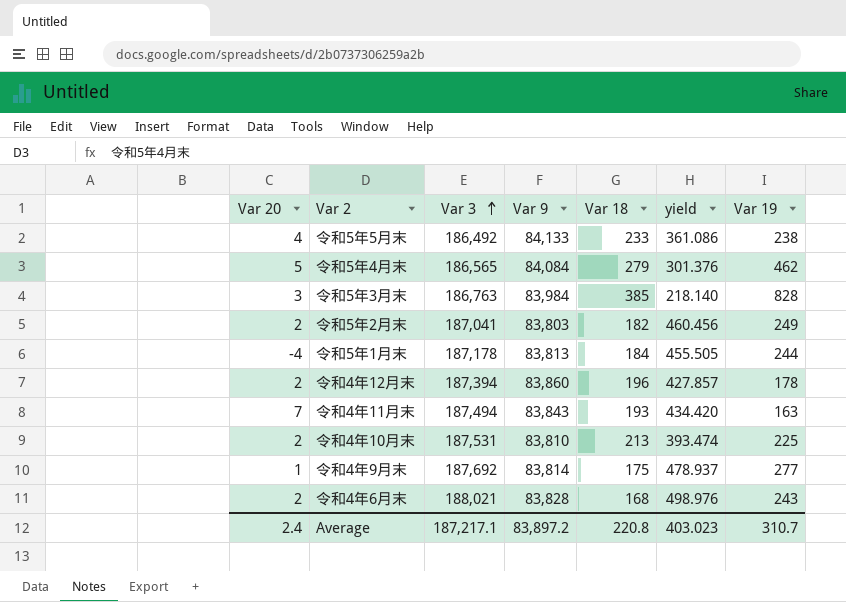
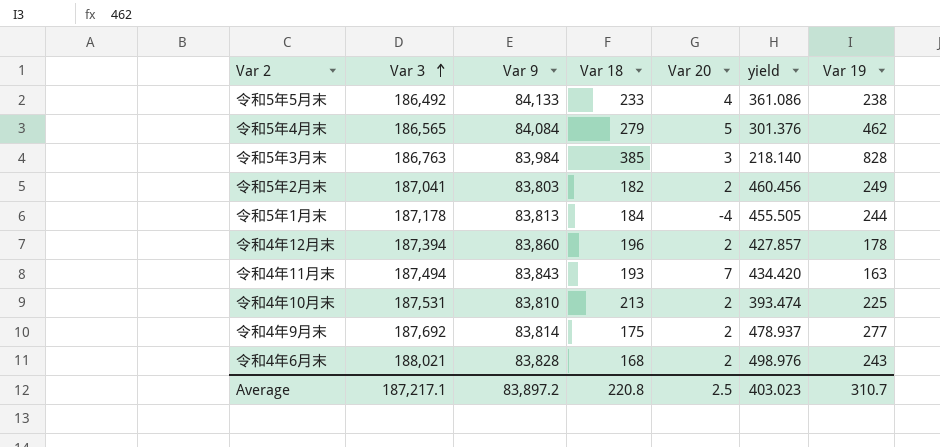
column Var 20 | position: 1 -> 5
令和4年9月末 | Var 20: 1 -> 2
Average | Var 20: 2.4 -> 2.5

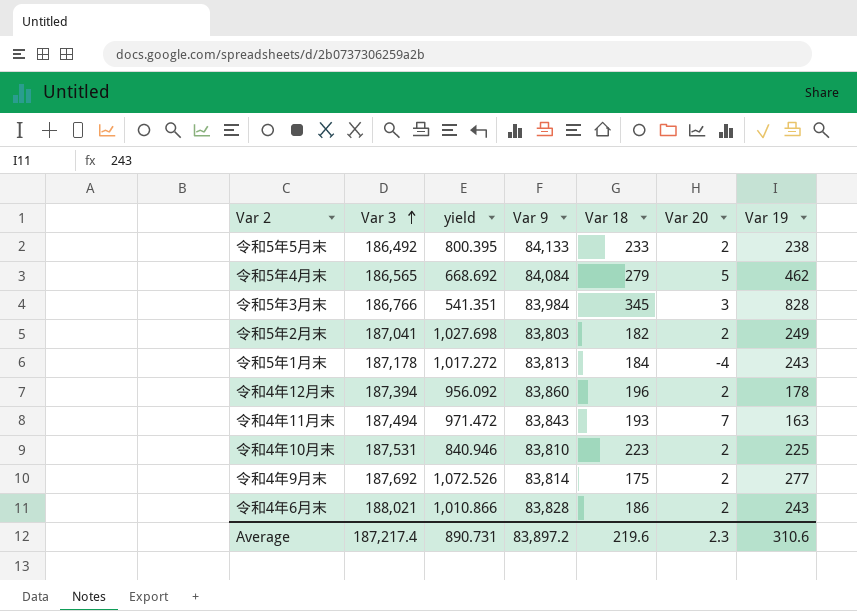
column yield | formula: [Var 9] / [Var 18] -> [Var 3] / [Var 18]
column yield | position: 6 -> 3
令和5年5月末 | Var 20: 4 -> 2
令和5年3月末 | Var 3: 186,763 -> 186,766
令和5年3月末 | Var 18: 385 -> 345
令和5年1月末 | Var 19: 244 -> 243
令和4年10月末 | Var 18: 213 -> 223
令和4年6月末 | Var 18: 168 -> 186
Average | Var 3: 187,217.1 -> 187,217.4
Average | yield: 403.023 -> 890.731
Average | Var 18: 220.8 -> 219.6
Average | Var 20: 2.5 -> 2.3
Average | Var 19: 310.7 -> 310.6

